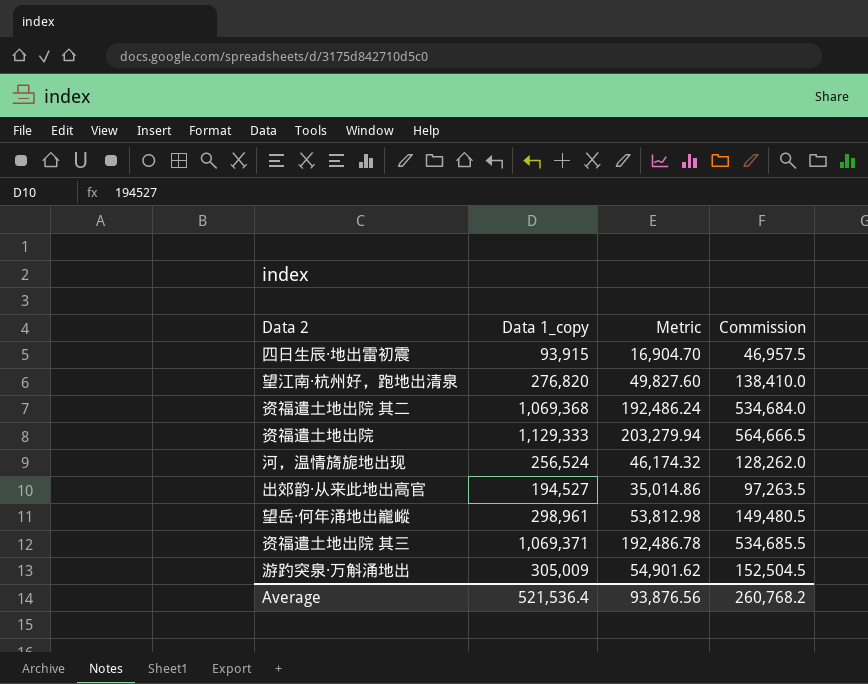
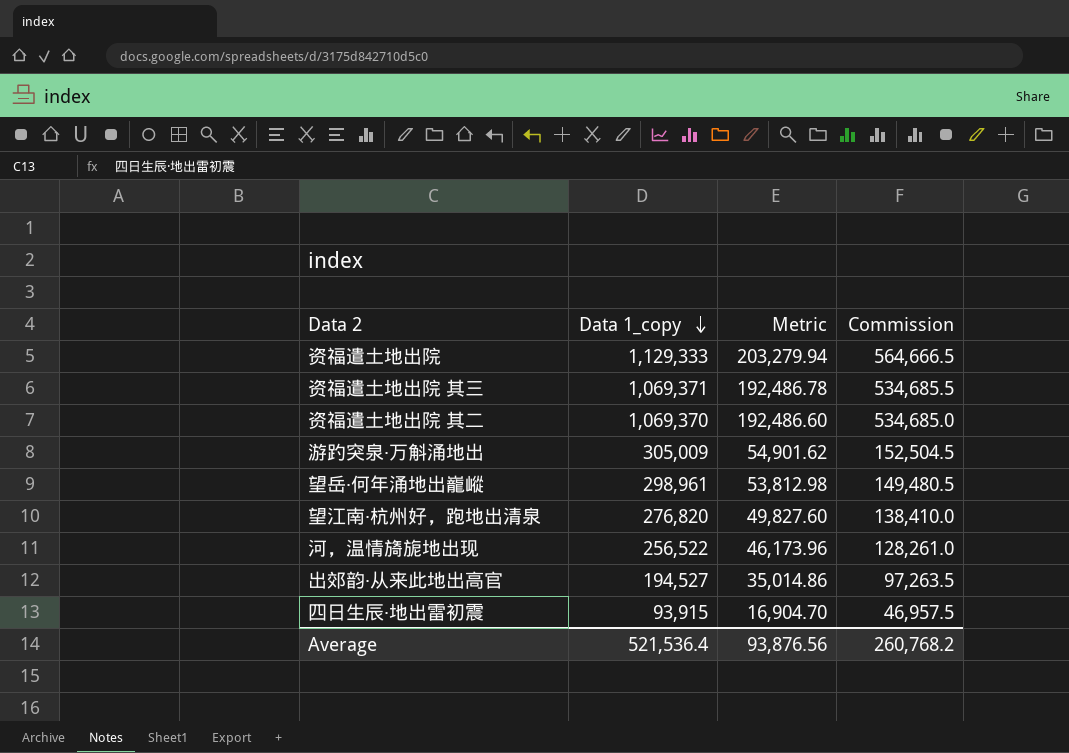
row order: none -> Data 1_copy descending
资福遣土地出院 其二 | Data 1_copy: 1,069,368 -> 1,069,370
资福遣土地出院 其二 | Metric: 192,486.24 -> 192,486.60
资福遣土地出院 其二 | Commission: 534,684.0 -> 534,685.0
河，温情旖旎地出现 | Data 1_copy: 256,524 -> 256,522
河，温情旖旎地出现 | Metric: 46,174.32 -> 46,173.96
河，温情旖旎地出现 | Commission: 128,262.0 -> 128,261.0

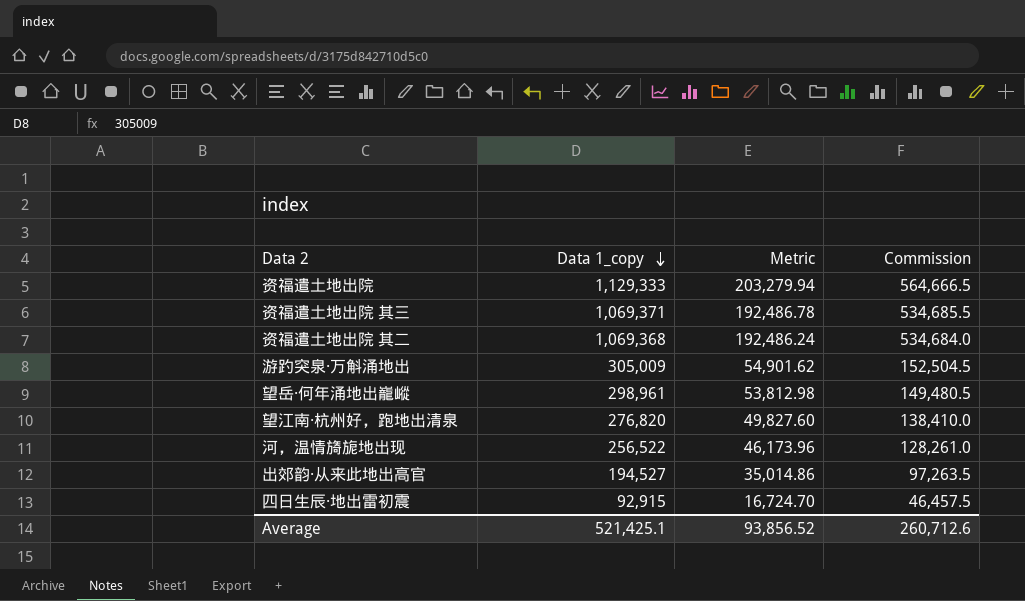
资福遣土地出院 其二 | Data 1_copy: 1,069,370 -> 1,069,368
资福遣土地出院 其二 | Metric: 192,486.60 -> 192,486.24
资福遣土地出院 其二 | Commission: 534,685.0 -> 534,684.0
四日生辰·地出雷初震 | Data 1_copy: 93,915 -> 92,915
四日生辰·地出雷初震 | Metric: 16,904.70 -> 16,724.70
四日生辰·地出雷初震 | Commission: 46,957.5 -> 46,457.5
Average | Data 1_copy: 521,536.4 -> 521,425.1
Average | Metric: 93,876.56 -> 93,856.52
Average | Commission: 260,768.2 -> 260,712.6

